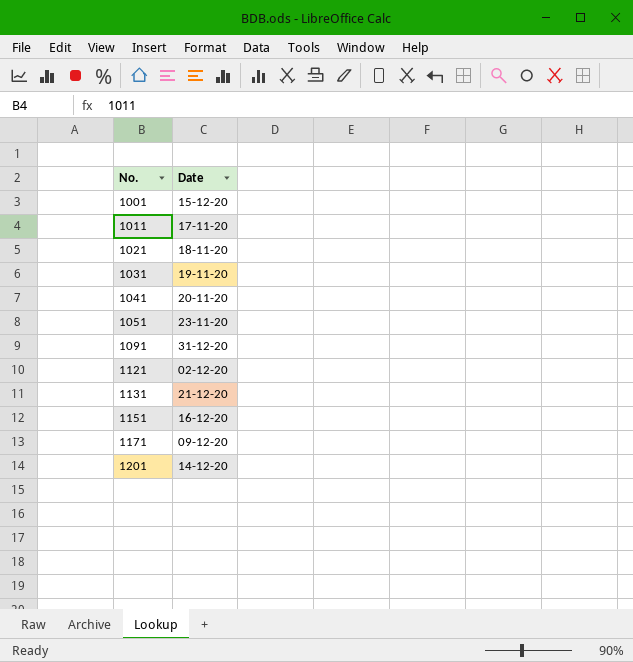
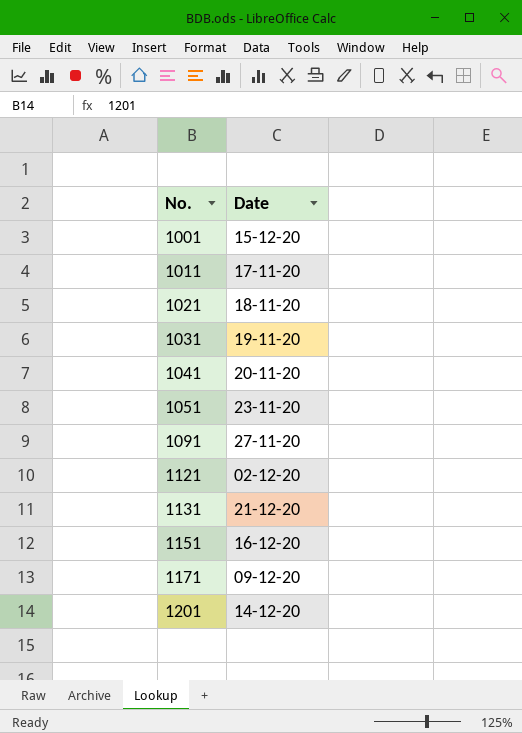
1091 | Date: 31-12-20 -> 27-11-20

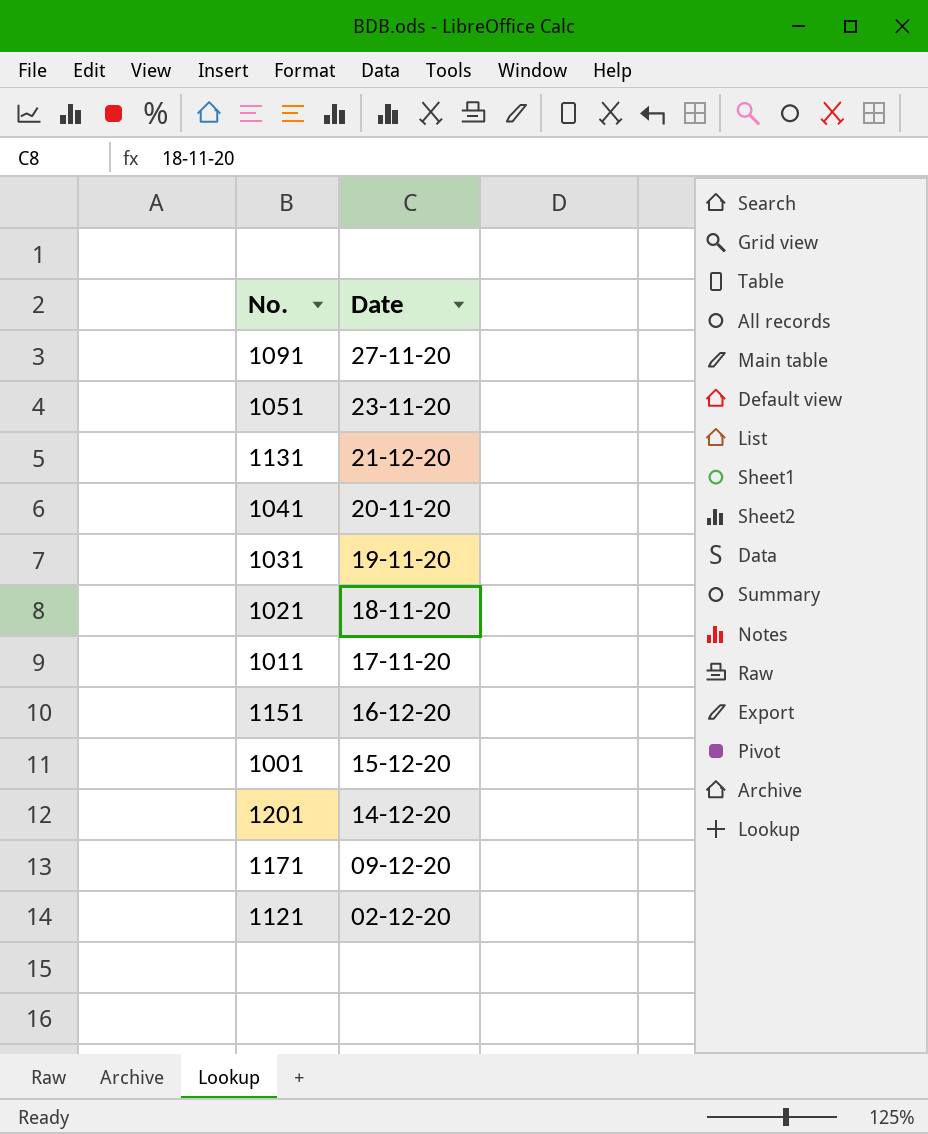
row order: No. ascending -> Date descending

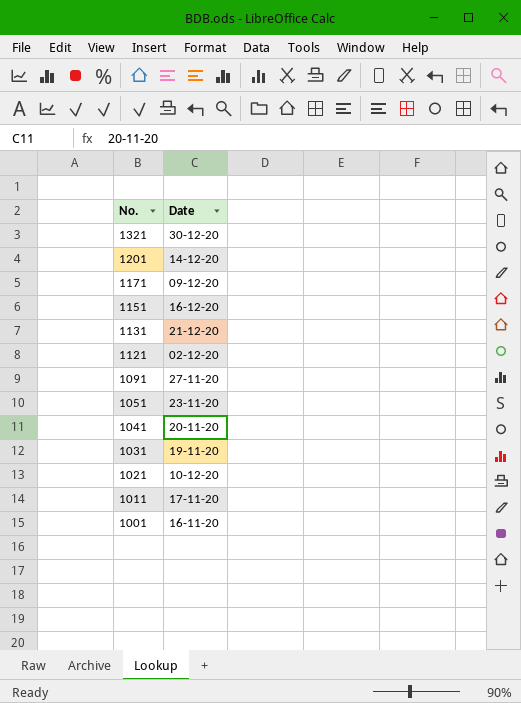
row order: Date descending -> No. descending
row 1321: none -> 30-12-20
1021 | Date: 18-11-20 -> 10-12-20
1001 | Date: 15-12-20 -> 16-11-20

